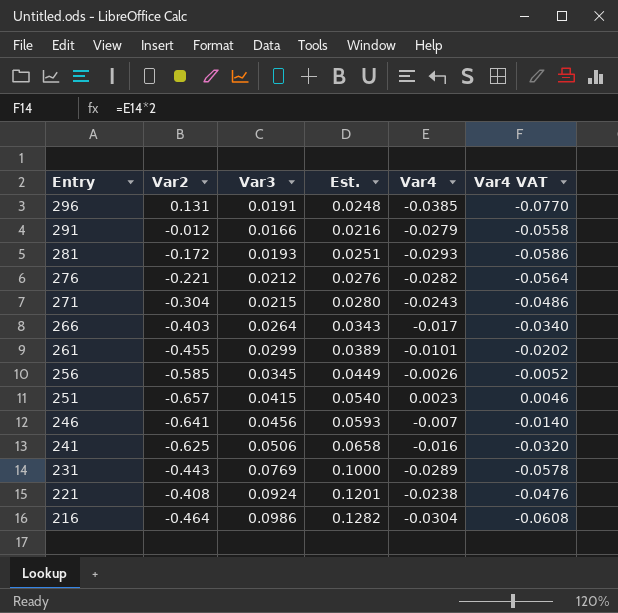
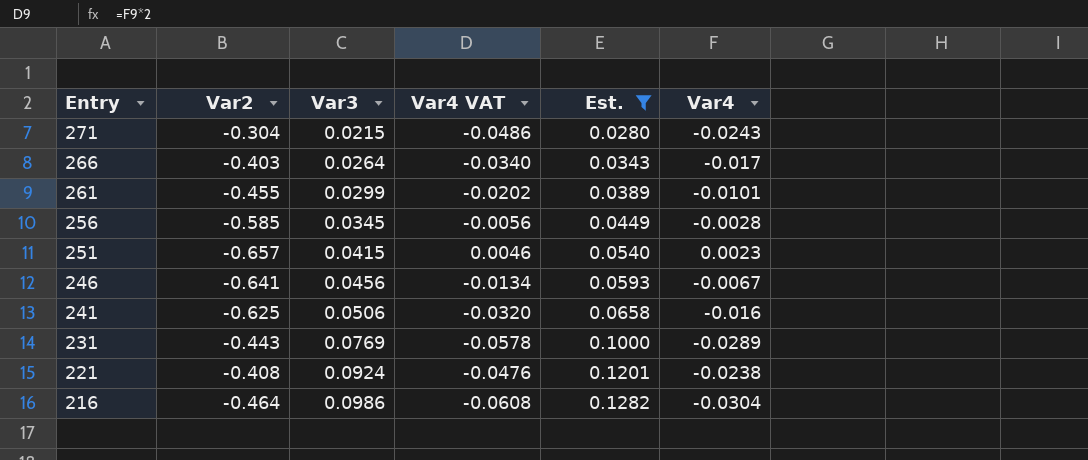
filter: none -> Est. >= 0.0280
column Var4 VAT | position: 6 -> 4
256 | Var4 VAT: -0.0052 -> -0.0056
256 | Var4: -0.0026 -> -0.0028
246 | Var4 VAT: -0.0140 -> -0.0134
246 | Var4: -0.007 -> -0.0067

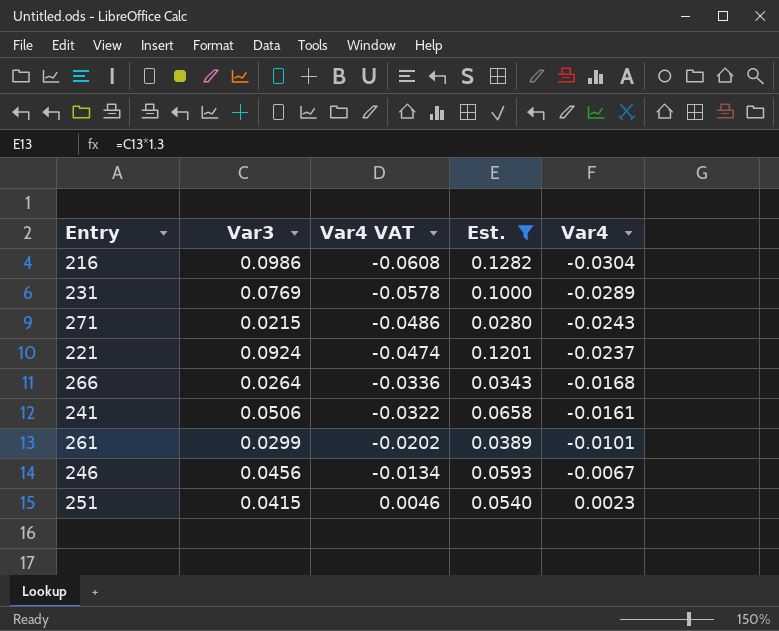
row order: Entry descending -> Var4 VAT ascending
column Var2 | position: 2 -> none
row 256: -0.585 | 0.0345 | -0.0056 | 0.0449 | -0.0028 -> none
221 | Var4 VAT: -0.0476 -> -0.0474
221 | Var4: -0.0238 -> -0.0237
266 | Var4 VAT: -0.0340 -> -0.0336
266 | Var4: -0.017 -> -0.0168
241 | Var4 VAT: -0.0320 -> -0.0322
241 | Var4: -0.016 -> -0.0161

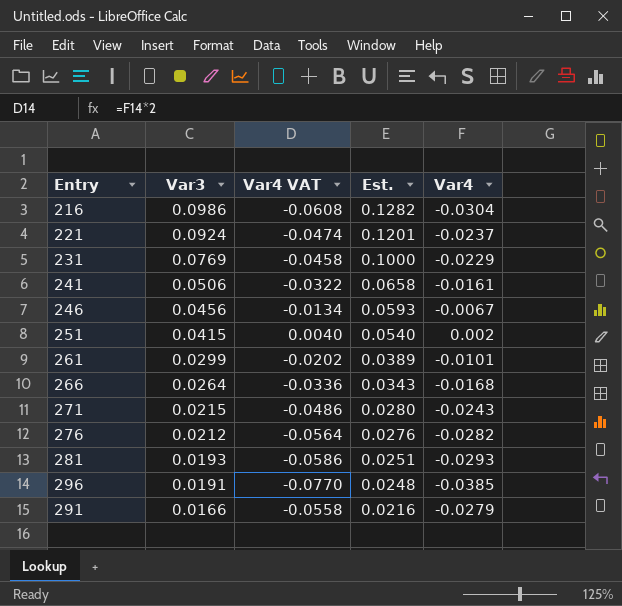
filter: Est. >= 0.0280 -> none
row order: Var4 VAT ascending -> Var3 descending
231 | Var4 VAT: -0.0578 -> -0.0458
231 | Var4: -0.0289 -> -0.0229
251 | Var4 VAT: 0.0046 -> 0.0040
251 | Var4: 0.0023 -> 0.002

